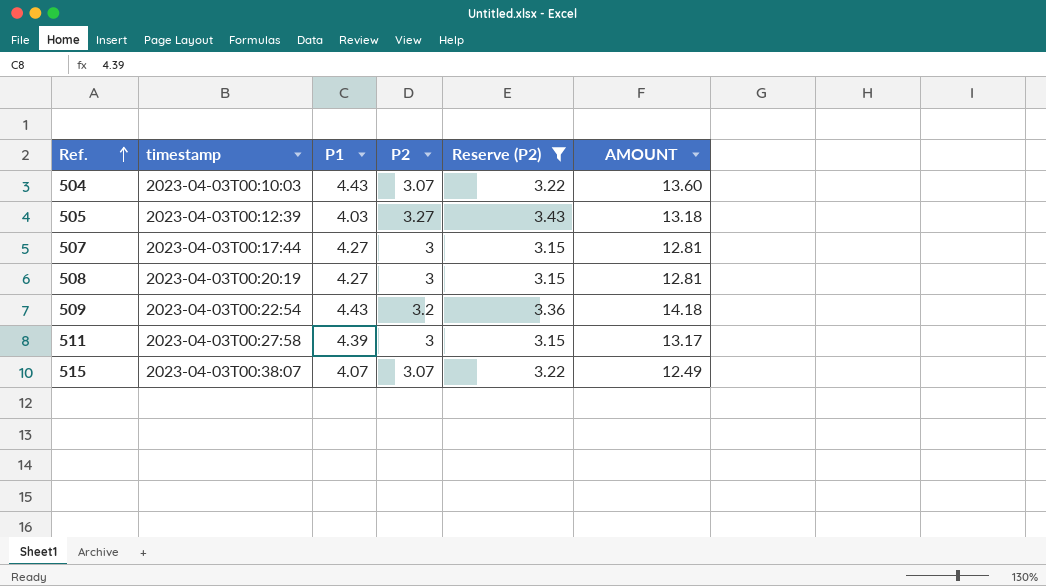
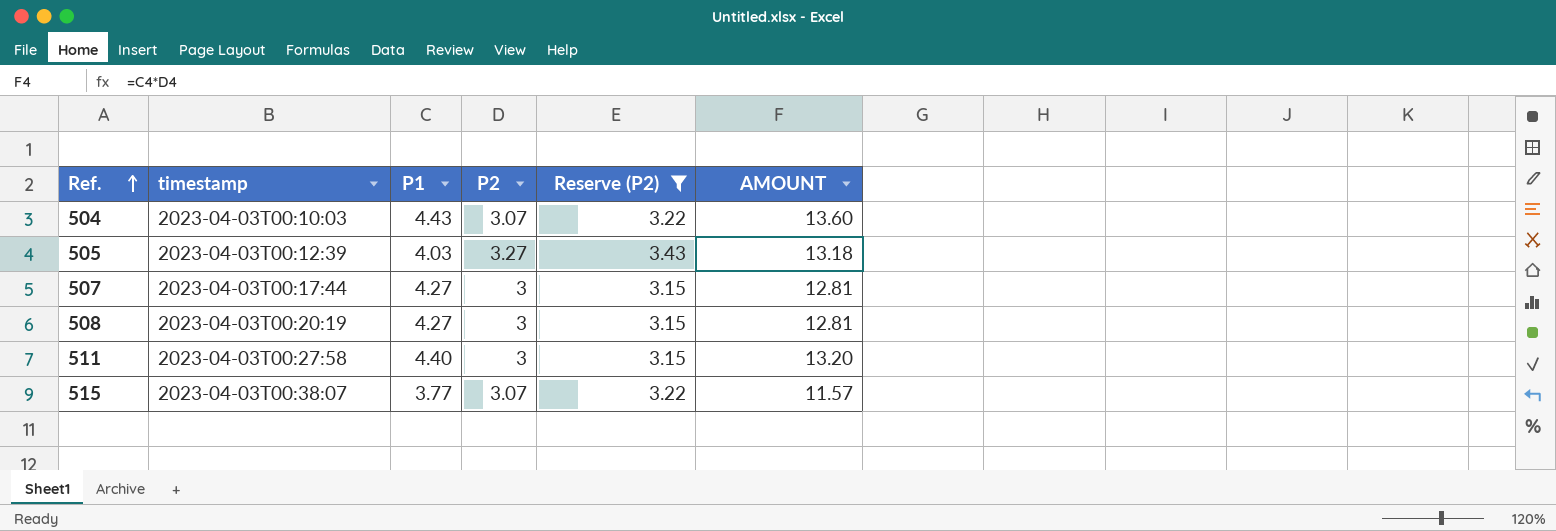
row 509: 2023-04-03T00:22:54 | 4.43 | 3.2 | 3.36 | 14.18 -> none
511 | P1: 4.39 -> 4.40
511 | AMOUNT: 13.17 -> 13.20
515 | P1: 4.07 -> 3.77
515 | AMOUNT: 12.49 -> 11.57

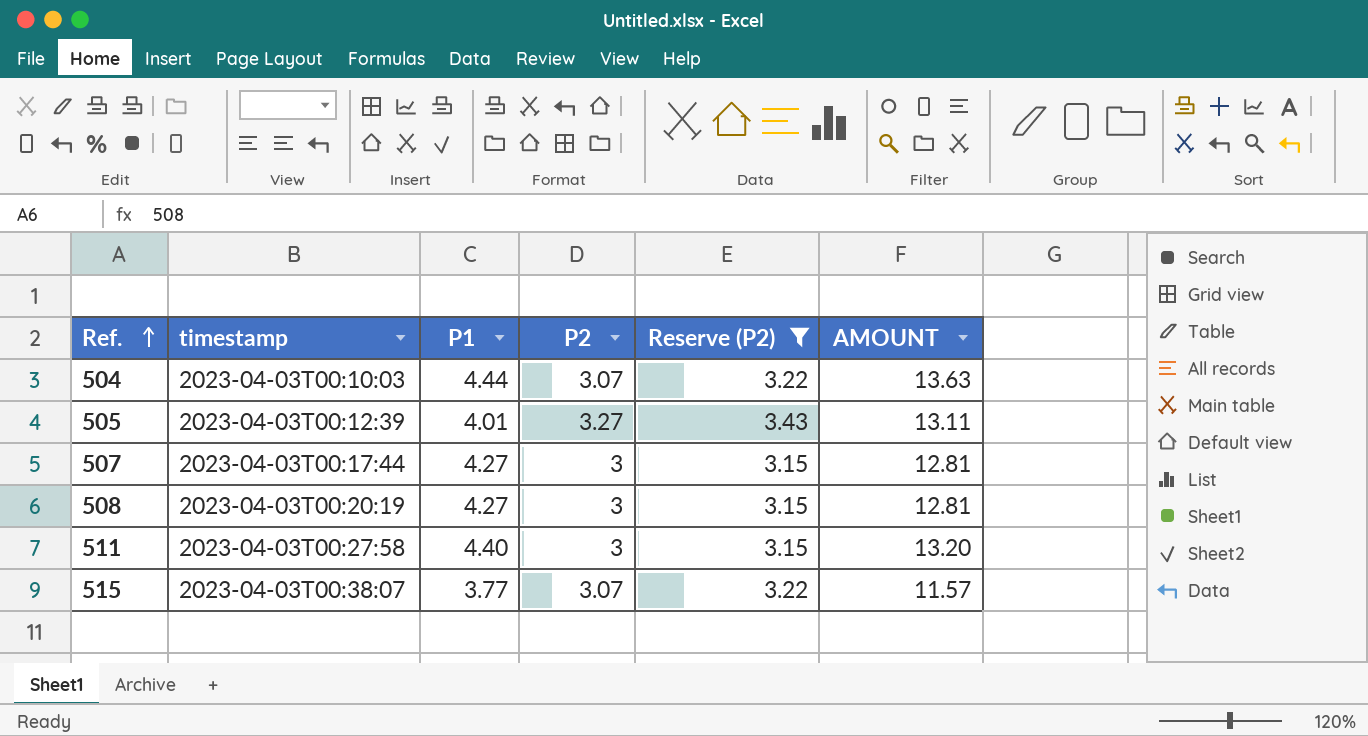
504 | P1: 4.43 -> 4.44
504 | AMOUNT: 13.60 -> 13.63
505 | P1: 4.03 -> 4.01
505 | AMOUNT: 13.18 -> 13.11

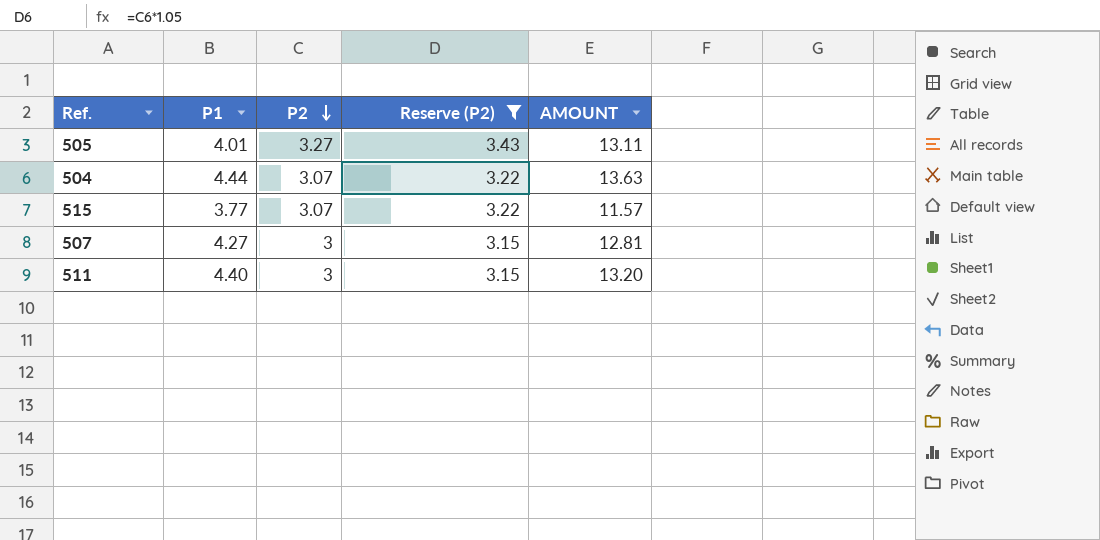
row order: Ref. ascending -> P2 descending
column timestamp | position: 2 -> none
row 508: 2023-04-03T00:20:19 | 4.27 | 3 | 3.15 | 12.81 -> none

